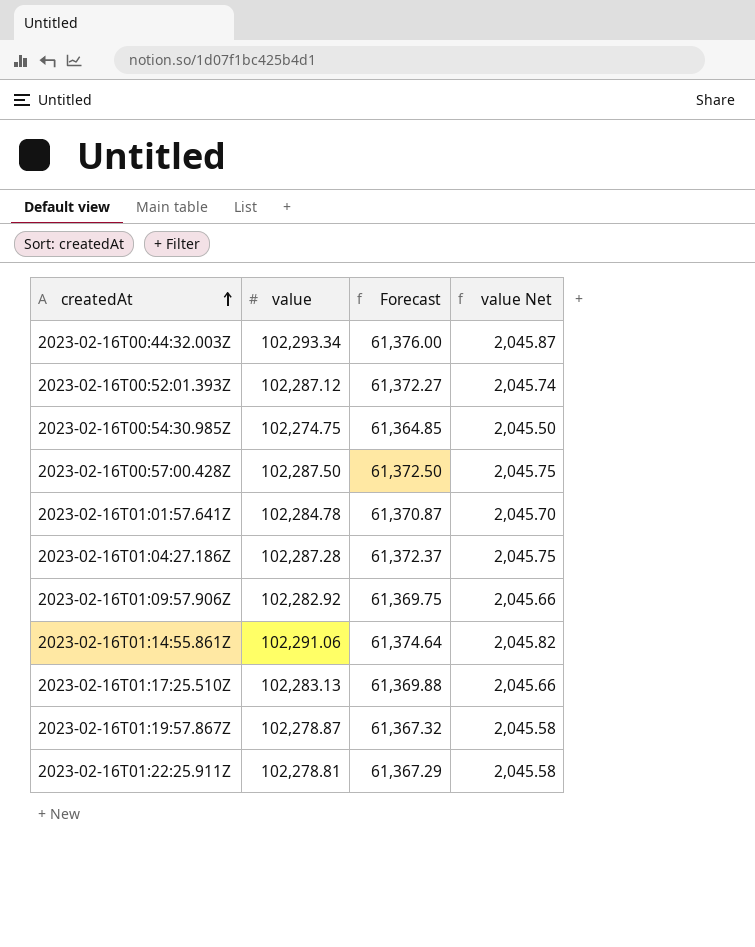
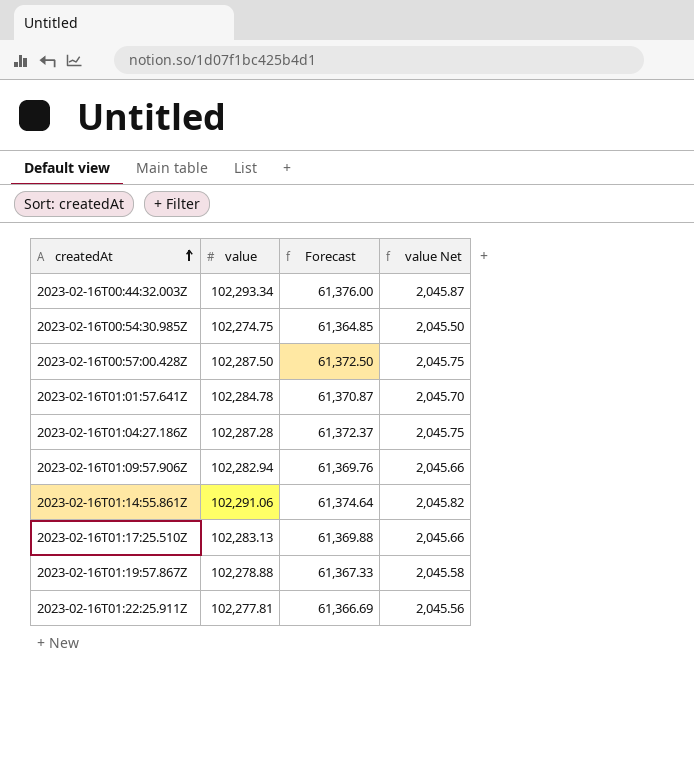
row 2023-02-16T00:52:01.393Z: 102,287.12 | 61,372.27 | 2,045.74 -> none
2023-02-16T01:09:57.906Z | value: 102,282.92 -> 102,282.94
2023-02-16T01:09:57.906Z | Forecast: 61,369.75 -> 61,369.76
2023-02-16T01:19:57.867Z | value: 102,278.87 -> 102,278.88
2023-02-16T01:19:57.867Z | Forecast: 61,367.32 -> 61,367.33
2023-02-16T01:22:25.911Z | value: 102,278.81 -> 102,277.81
2023-02-16T01:22:25.911Z | Forecast: 61,367.29 -> 61,366.69
2023-02-16T01:22:25.911Z | value Net: 2,045.58 -> 2,045.56

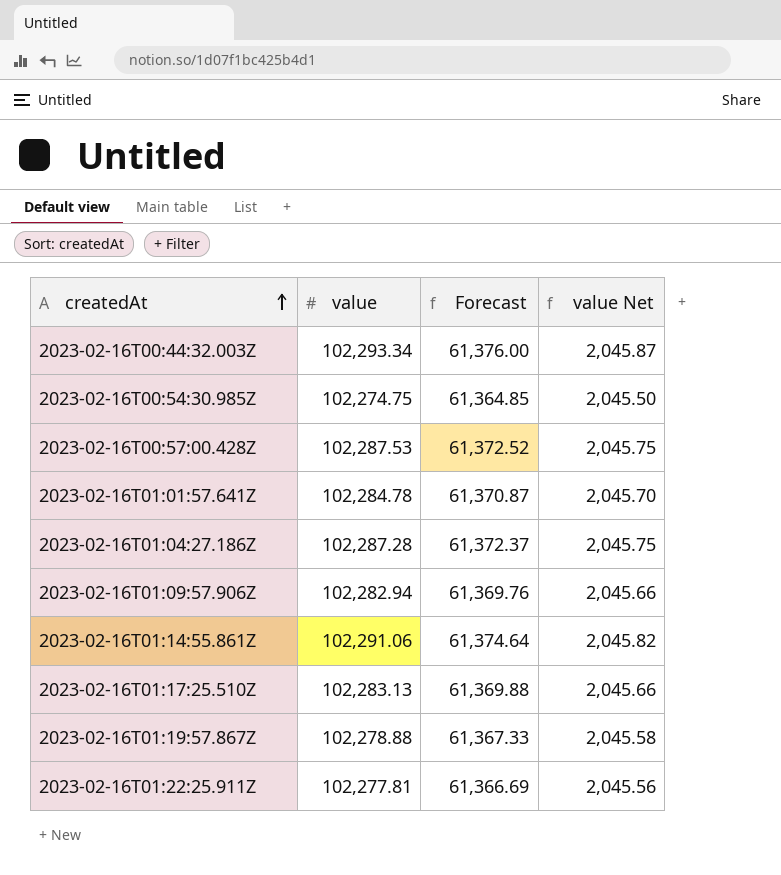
2023-02-16T00:57:00.428Z | value: 102,287.50 -> 102,287.53
2023-02-16T00:57:00.428Z | Forecast: 61,372.50 -> 61,372.52

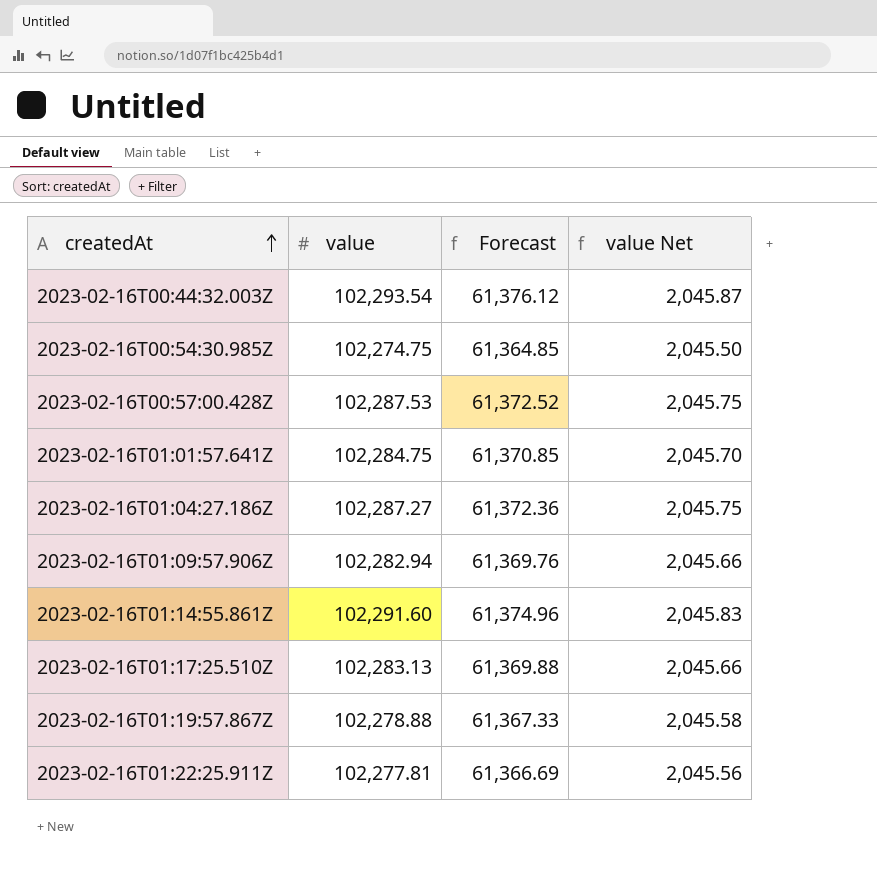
2023-02-16T00:44:32.003Z | value: 102,293.34 -> 102,293.54
2023-02-16T00:44:32.003Z | Forecast: 61,376.00 -> 61,376.12
2023-02-16T01:01:57.641Z | value: 102,284.78 -> 102,284.75
2023-02-16T01:01:57.641Z | Forecast: 61,370.87 -> 61,370.85
2023-02-16T01:04:27.186Z | value: 102,287.28 -> 102,287.27
2023-02-16T01:04:27.186Z | Forecast: 61,372.37 -> 61,372.36
2023-02-16T01:14:55.861Z | value: 102,291.06 -> 102,291.60
2023-02-16T01:14:55.861Z | Forecast: 61,374.64 -> 61,374.96
2023-02-16T01:14:55.861Z | value Net: 2,045.82 -> 2,045.83

